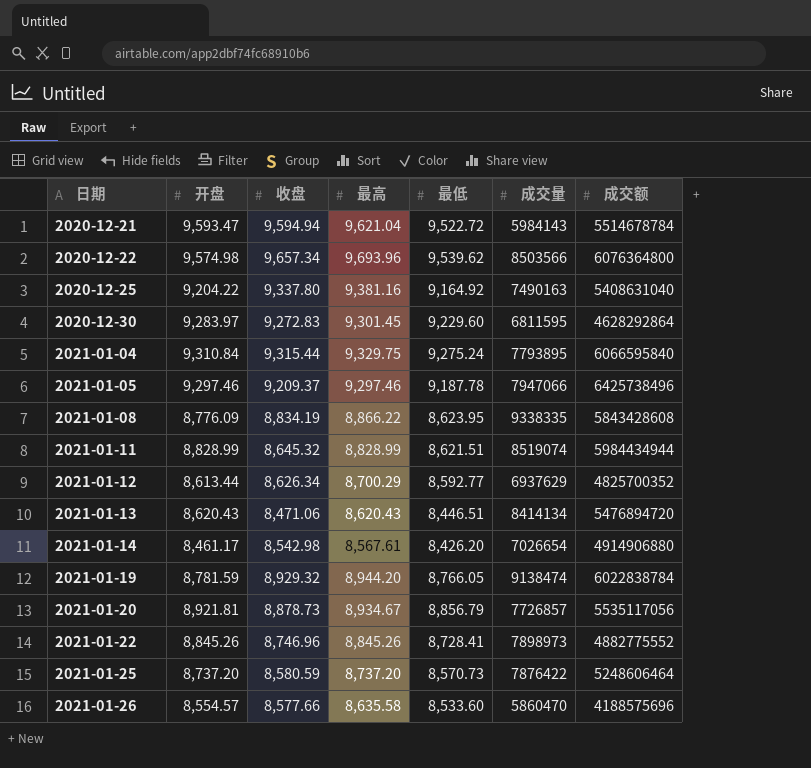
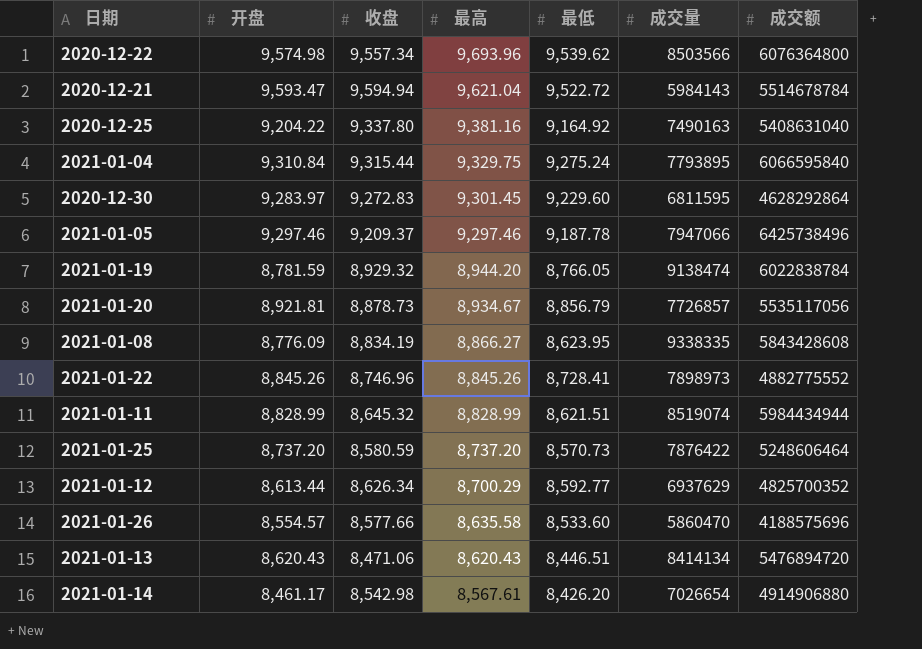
row order: 日期 ascending -> 最高 descending
2020-12-22 | 收盘: 9,657.34 -> 9,557.34
2021-01-08 | 最高: 8,866.22 -> 8,866.27

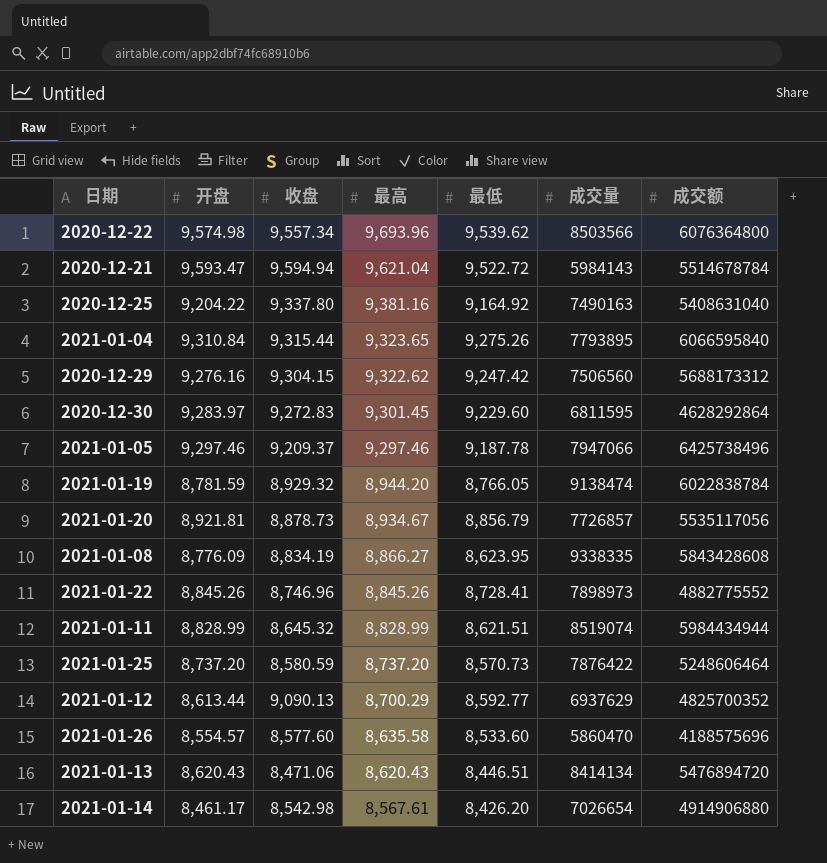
2021-01-04 | 最高: 9,329.75 -> 9,323.65
2021-01-04 | 最低: 9,275.24 -> 9,275.26
row 2020-12-29: none -> 9,276.16 | 9,304.15 | 9,322.62 | 9,247.42 | 7506560 | 5688173312
2021-01-12 | 收盘: 8,626.34 -> 9,090.13
2021-01-26 | 收盘: 8,577.66 -> 8,577.60

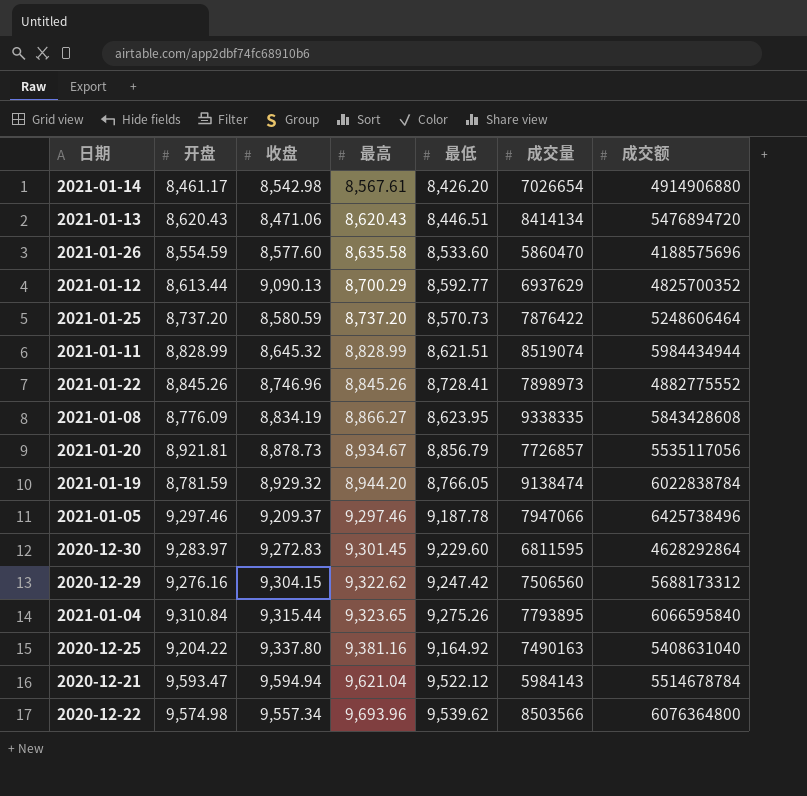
row order: 最高 descending -> 最高 ascending
2021-01-26 | 开盘: 8,554.57 -> 8,554.59
2020-12-21 | 最低: 9,522.72 -> 9,522.12

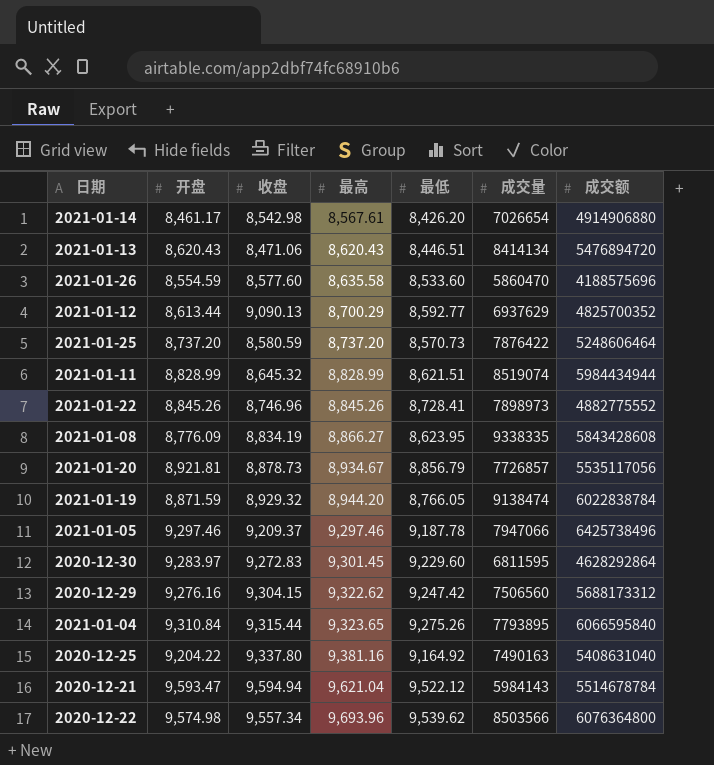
2021-01-19 | 开盘: 8,781.59 -> 8,871.59

